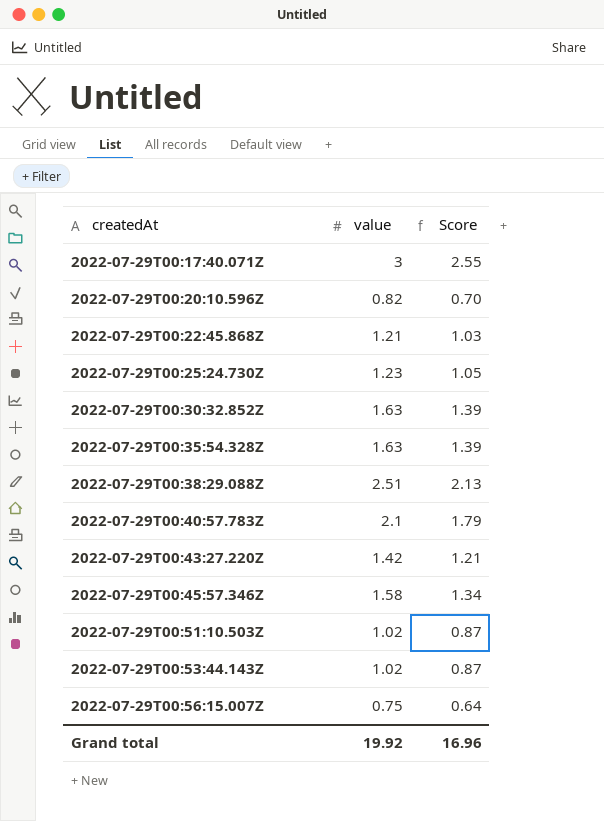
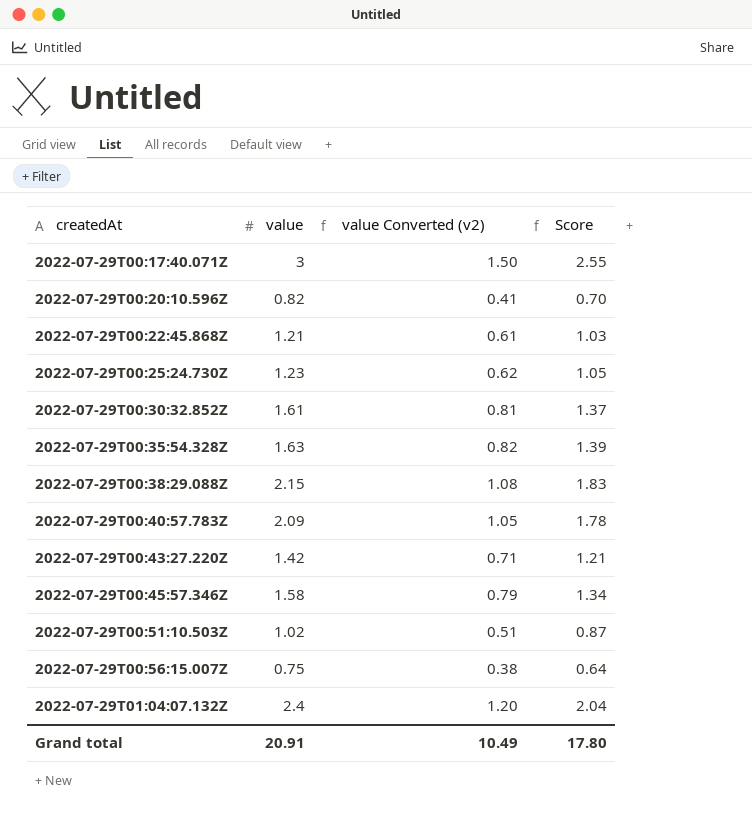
column value Converted (v2) | formula: none -> [value] * 0.5
row 2022-07-29T00:53:44.143Z: 1.02 | 0.87 -> none
2022-07-29T00:30:32.852Z | value: 1.63 -> 1.61
2022-07-29T00:30:32.852Z | Score: 1.39 -> 1.37
2022-07-29T00:38:29.088Z | value: 2.51 -> 2.15
2022-07-29T00:38:29.088Z | Score: 2.13 -> 1.83
2022-07-29T00:40:57.783Z | value: 2.1 -> 2.09
2022-07-29T00:40:57.783Z | Score: 1.79 -> 1.78
row 2022-07-29T01:04:07.132Z: none -> 2.4 | 1.20 | 2.04
Grand total | value: 19.92 -> 20.91
Grand total | Score: 16.96 -> 17.80

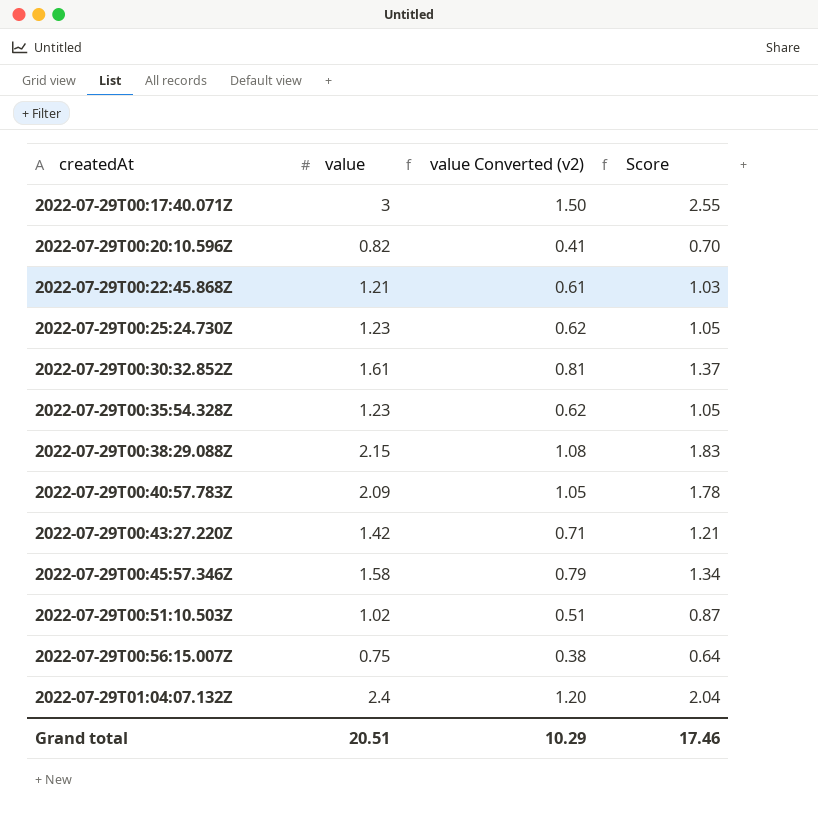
2022-07-29T00:35:54.328Z | value: 1.63 -> 1.23
2022-07-29T00:35:54.328Z | value Converted (v2): 0.82 -> 0.62
2022-07-29T00:35:54.328Z | Score: 1.39 -> 1.05
Grand total | value: 20.91 -> 20.51
Grand total | value Converted (v2): 10.49 -> 10.29
Grand total | Score: 17.80 -> 17.46

